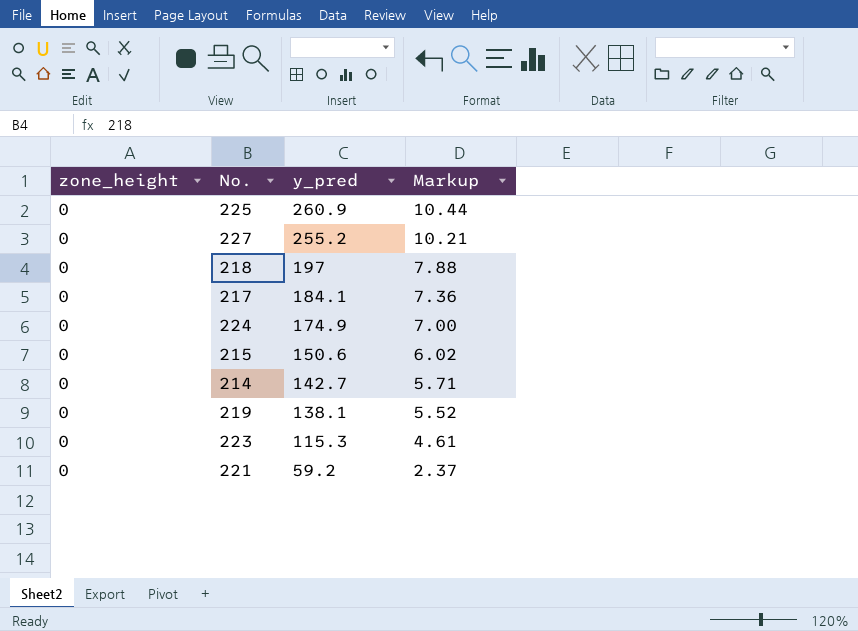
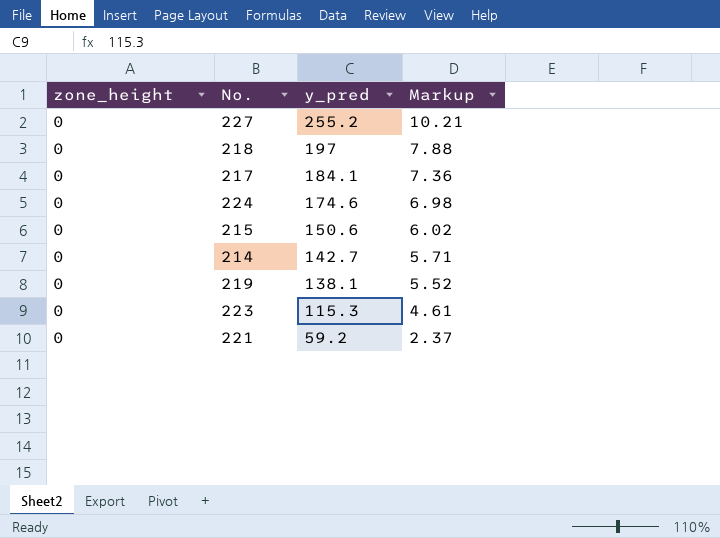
row 225: 0 | 260.9 | 10.44 -> none
224 | y_pred: 174.9 -> 174.6
224 | Markup: 7.00 -> 6.98

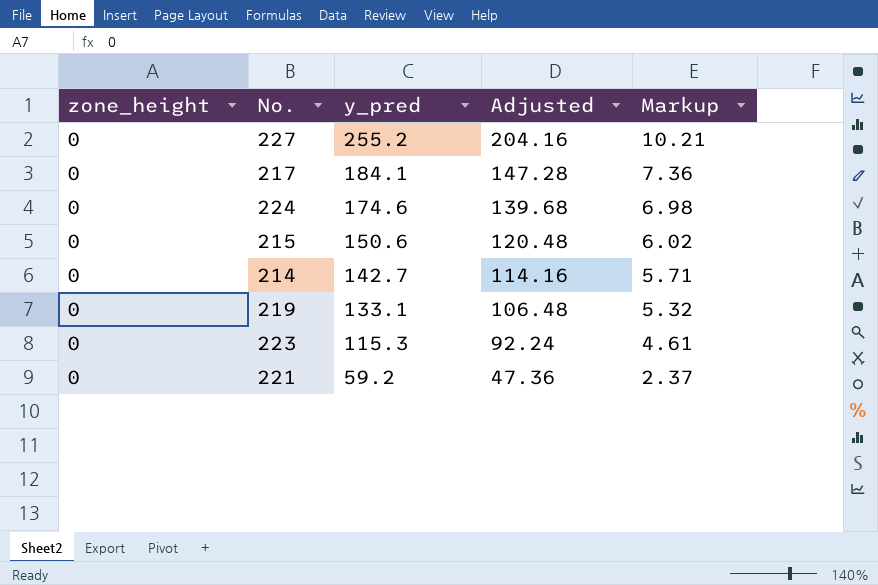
column Adjusted | formula: none -> [y_pred] * 0.8
row 218: 0 | 197 | 7.88 -> none
219 | y_pred: 138.1 -> 133.1
219 | Markup: 5.52 -> 5.32

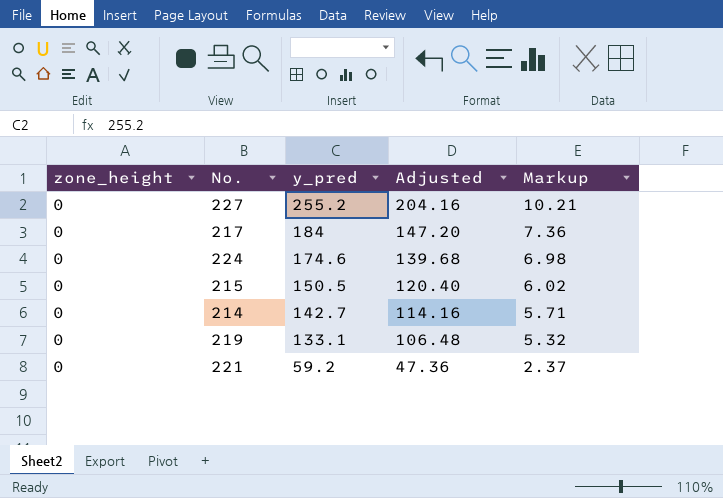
row 223: 0 | 115.3 | 92.24 | 4.61 -> none
217 | y_pred: 184.1 -> 184
217 | Adjusted: 147.28 -> 147.20
215 | y_pred: 150.6 -> 150.5
215 | Adjusted: 120.48 -> 120.40

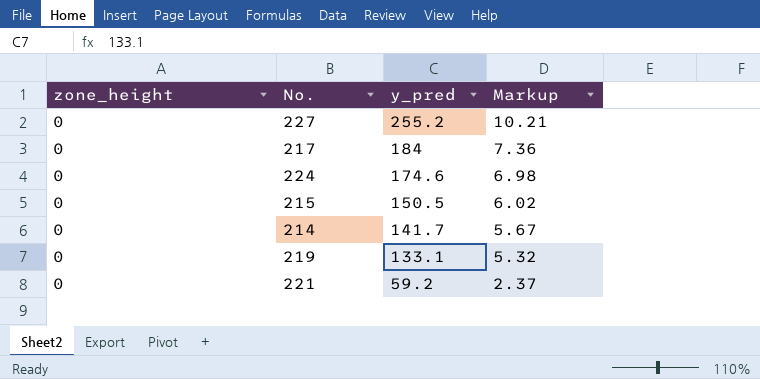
column Adjusted | formula: [y_pred] * 0.8 -> none
214 | y_pred: 142.7 -> 141.7
214 | Markup: 5.71 -> 5.67

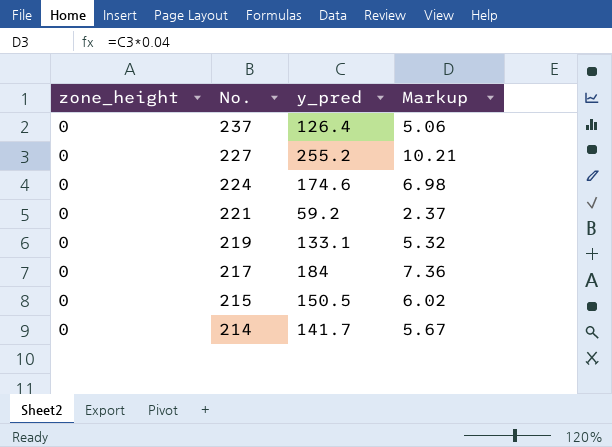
row order: y_pred descending -> No. descending
row 237: none -> 0 | 126.4 | 5.06

